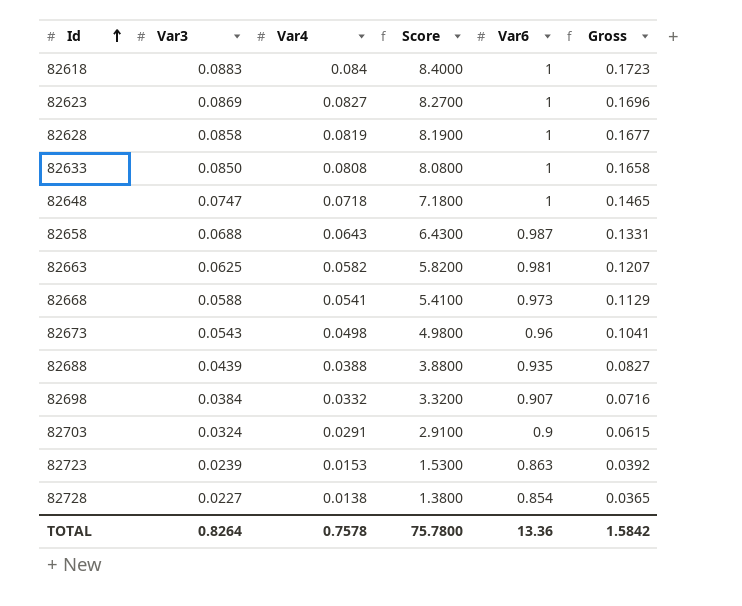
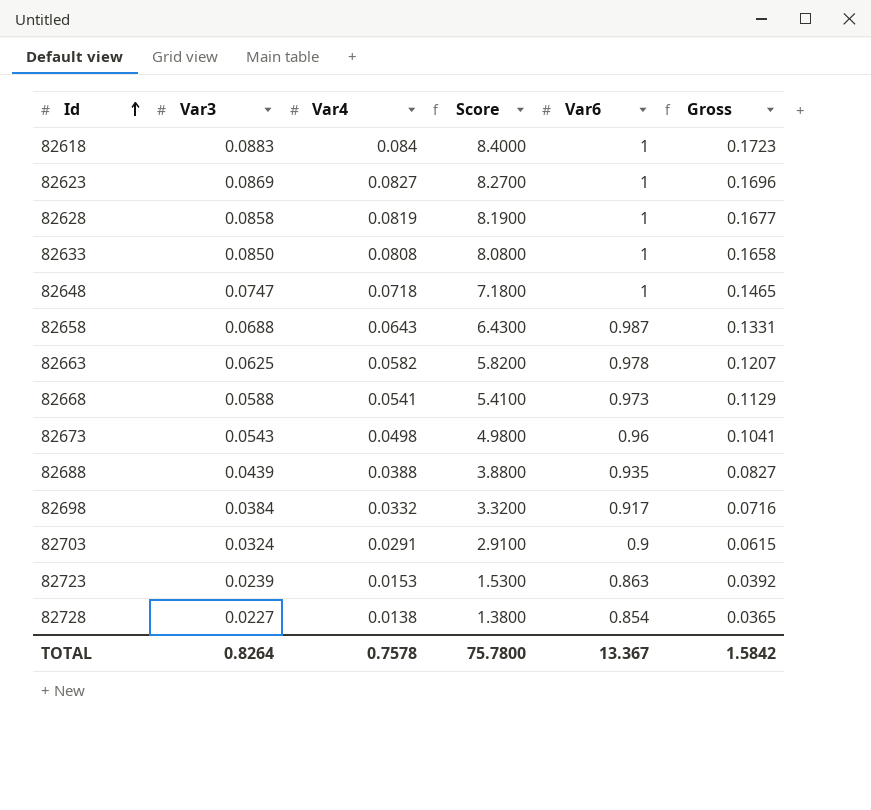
82663 | Var6: 0.981 -> 0.978
82698 | Var6: 0.907 -> 0.917
TOTAL | Var6: 13.36 -> 13.367

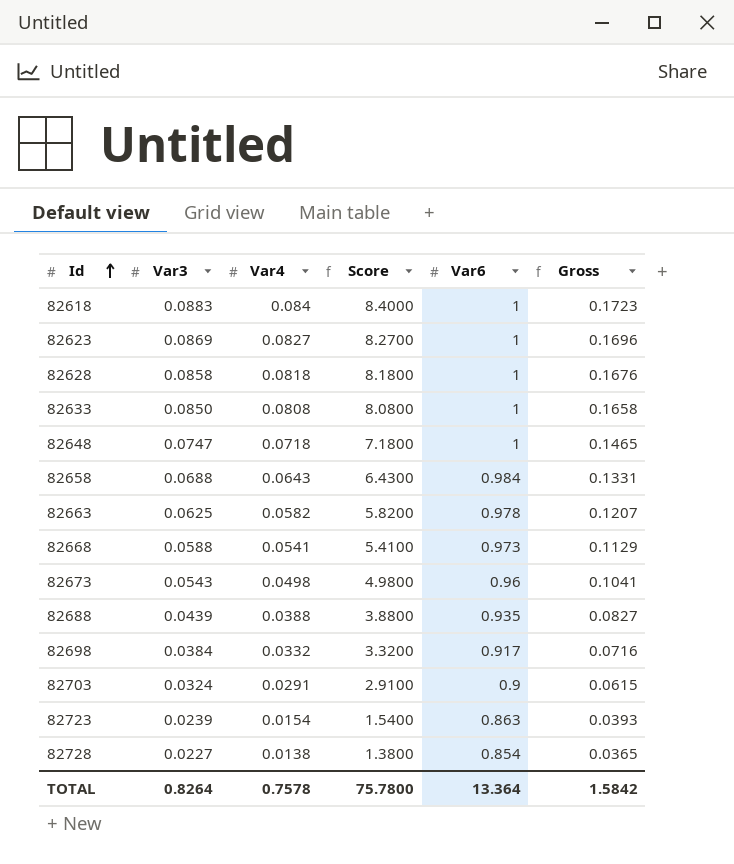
82628 | Var4: 0.0819 -> 0.0818
82628 | Score: 8.1900 -> 8.1800
82628 | Gross: 0.1677 -> 0.1676
82658 | Var6: 0.987 -> 0.984
82723 | Var4: 0.0153 -> 0.0154
82723 | Score: 1.5300 -> 1.5400
82723 | Gross: 0.0392 -> 0.0393
TOTAL | Var6: 13.367 -> 13.364

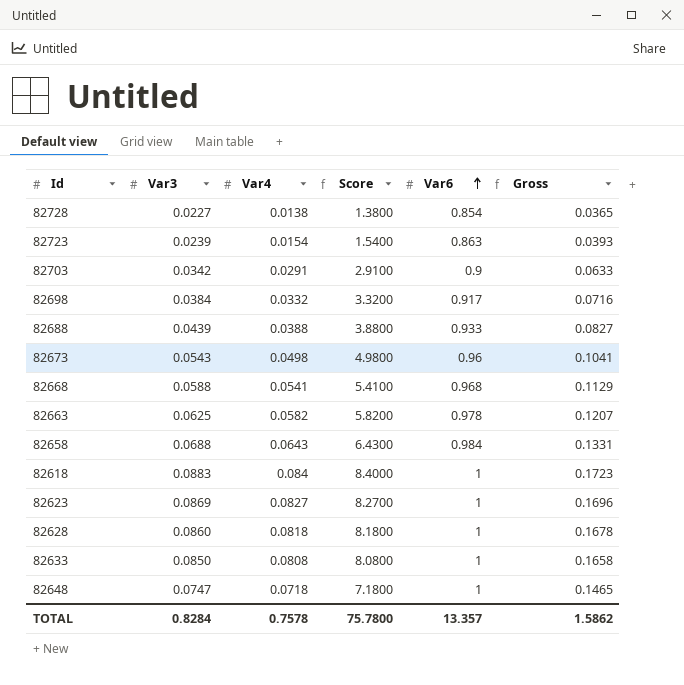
row order: Id ascending -> Var6 ascending
82703 | Var3: 0.0324 -> 0.0342
82703 | Gross: 0.0615 -> 0.0633
82688 | Var6: 0.935 -> 0.933
82668 | Var6: 0.973 -> 0.968
82628 | Var3: 0.0858 -> 0.0860
82628 | Gross: 0.1676 -> 0.1678
TOTAL | Var3: 0.8264 -> 0.8284
TOTAL | Var6: 13.364 -> 13.357
TOTAL | Gross: 1.5842 -> 1.5862

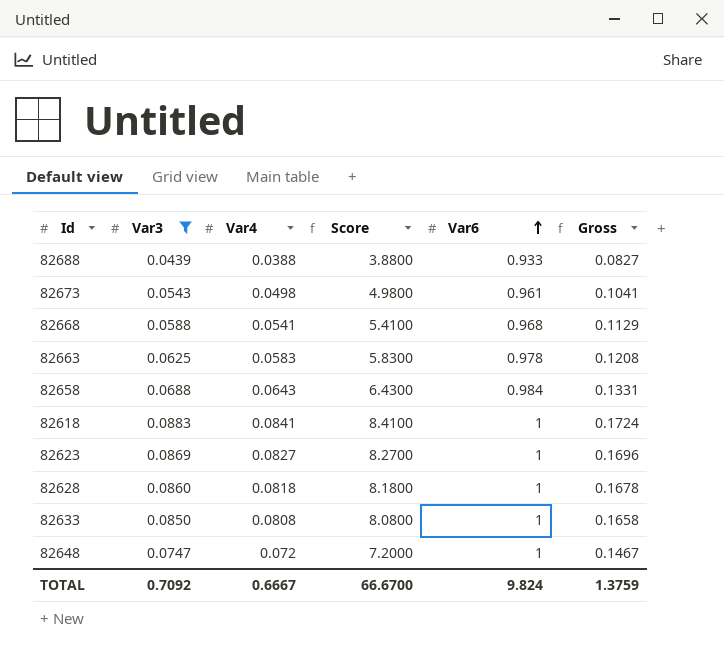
filter: none -> Var3 >= 0.0439
82673 | Var6: 0.96 -> 0.961
82663 | Var4: 0.0582 -> 0.0583
82663 | Score: 5.8200 -> 5.8300
82663 | Gross: 0.1207 -> 0.1208
82618 | Var4: 0.084 -> 0.0841
82618 | Score: 8.4000 -> 8.4100
82618 | Gross: 0.1723 -> 0.1724
82648 | Var4: 0.0718 -> 0.072
82648 | Score: 7.1800 -> 7.2000
82648 | Gross: 0.1465 -> 0.1467
TOTAL | Var3: 0.8284 -> 0.7092
TOTAL | Var4: 0.7578 -> 0.6667
TOTAL | Score: 75.7800 -> 66.6700
TOTAL | Var6: 13.357 -> 9.824
TOTAL | Gross: 1.5862 -> 1.3759

